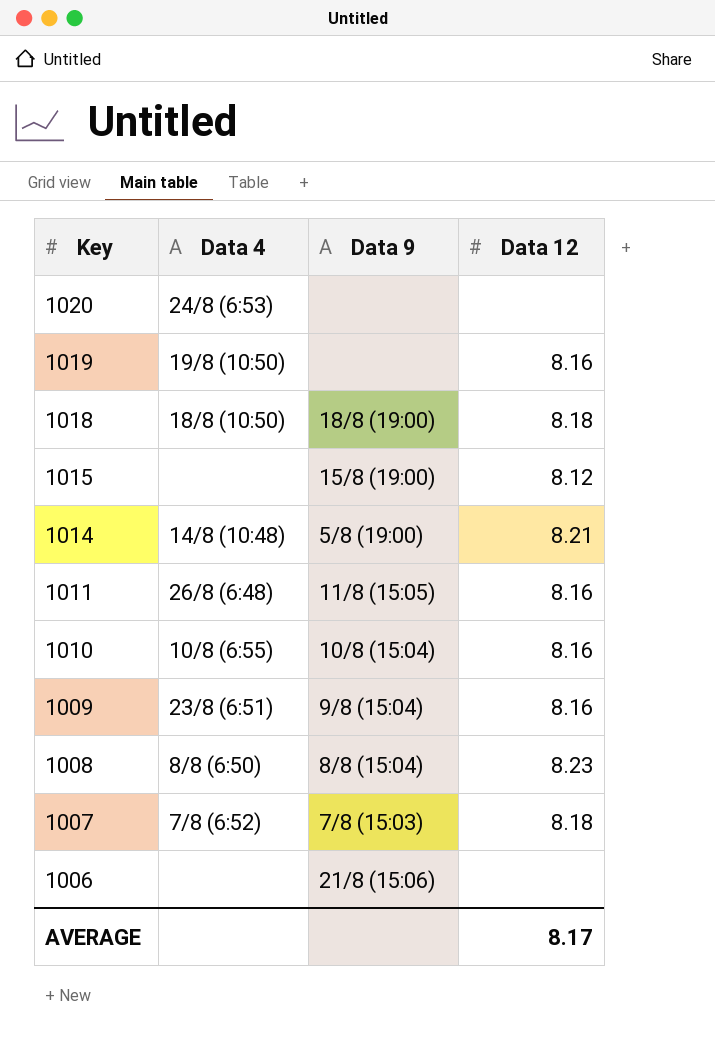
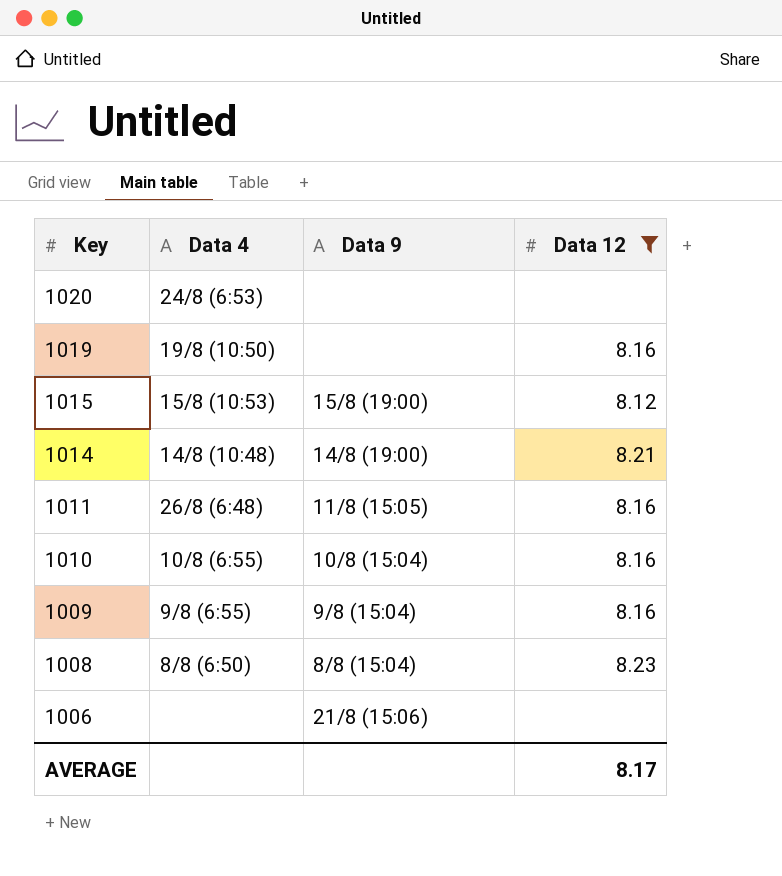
filter: none -> Data 12 != 8.18
1015 | Data 4: none -> 15/8 (10:53)
1014 | Data 9: 5/8 (19:00) -> 14/8 (19:00)
1009 | Data 4: 23/8 (6:51) -> 9/8 (6:55)

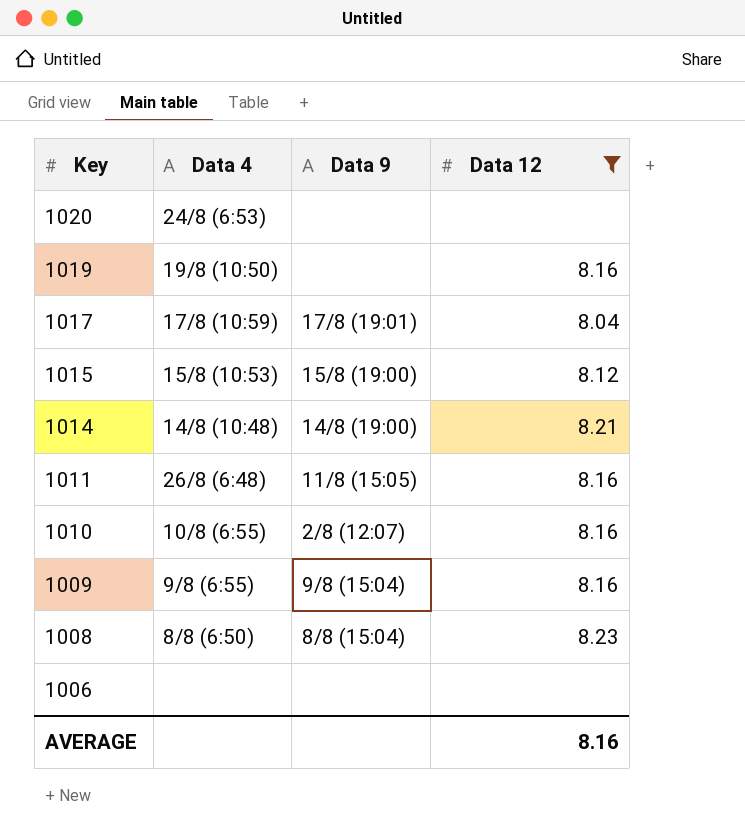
row 1017: none -> 17/8 (10:59) | 17/8 (19:01) | 8.04
1010 | Data 9: 10/8 (15:04) -> 2/8 (12:07)
1006 | Data 9: 21/8 (15:06) -> none
AVERAGE | Data 12: 8.17 -> 8.16

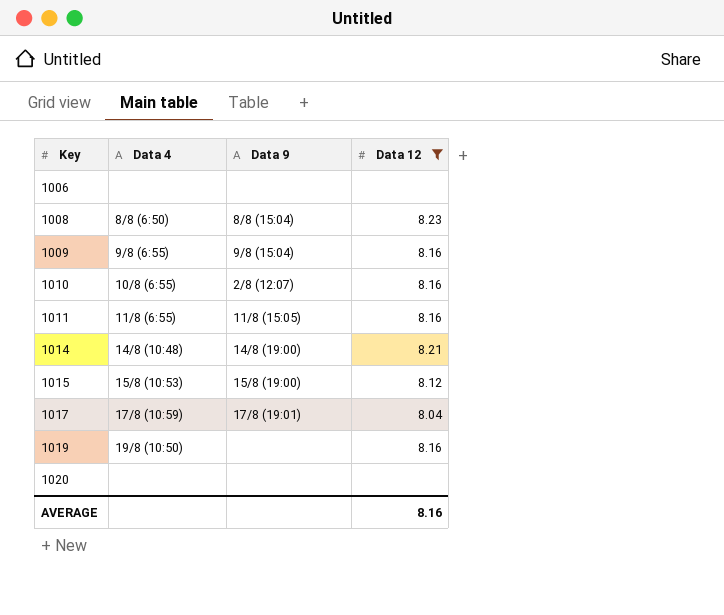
row order: Key descending -> Key ascending
1011 | Data 4: 26/8 (6:48) -> 11/8 (6:55)
1020 | Data 4: 24/8 (6:53) -> none

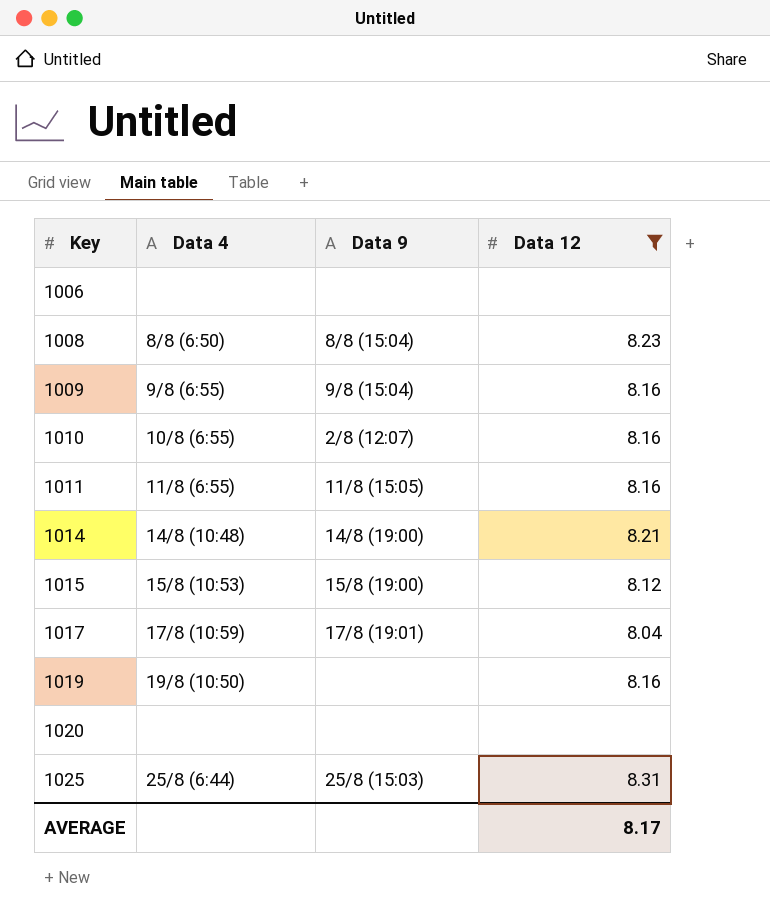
row 1025: none -> 25/8 (6:44) | 25/8 (15:03) | 8.31
AVERAGE | Data 12: 8.16 -> 8.17

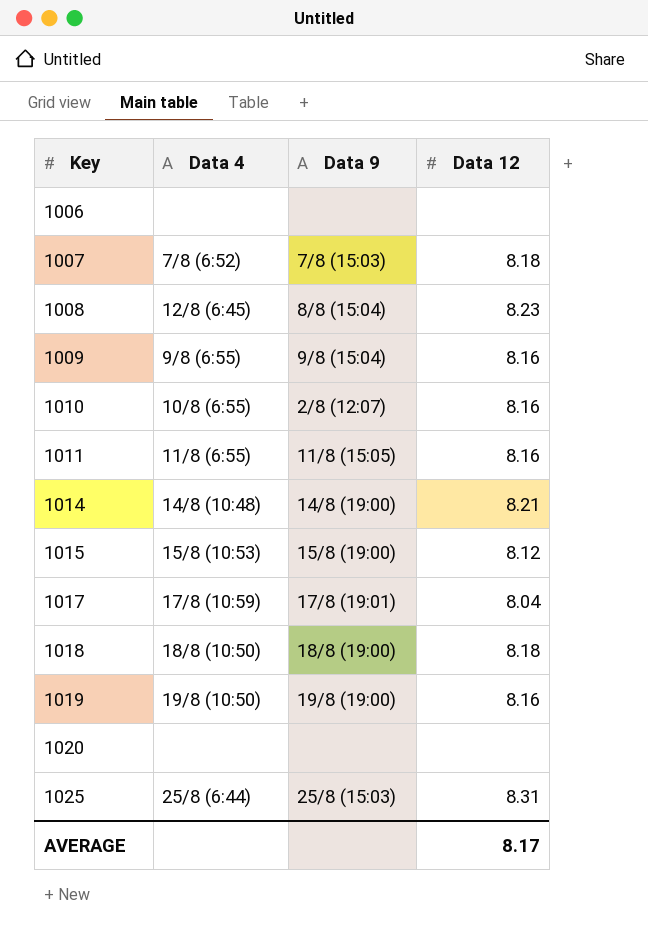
filter: Data 12 != 8.18 -> none
1008 | Data 4: 8/8 (6:50) -> 12/8 (6:45)
1019 | Data 9: none -> 19/8 (19:00)

